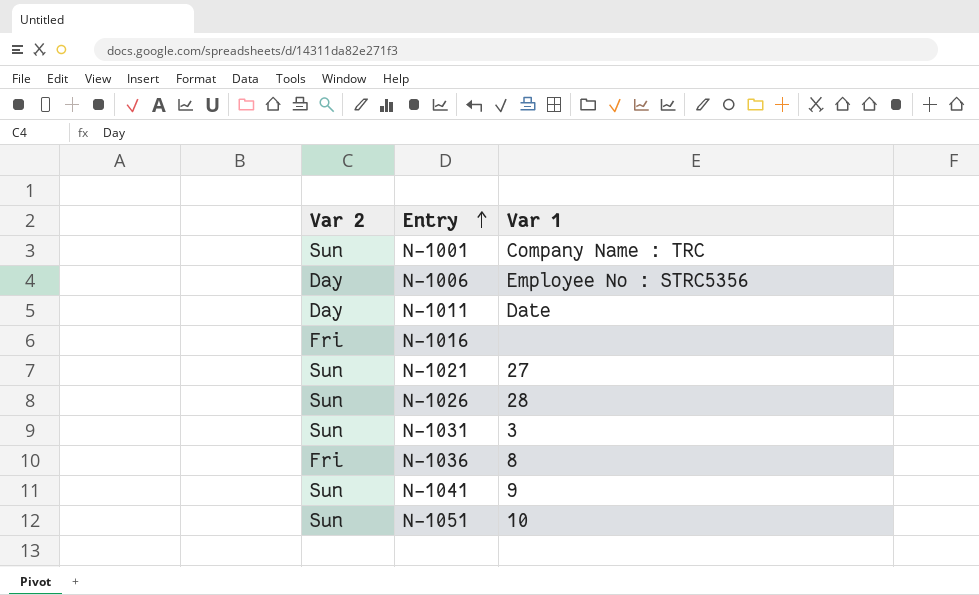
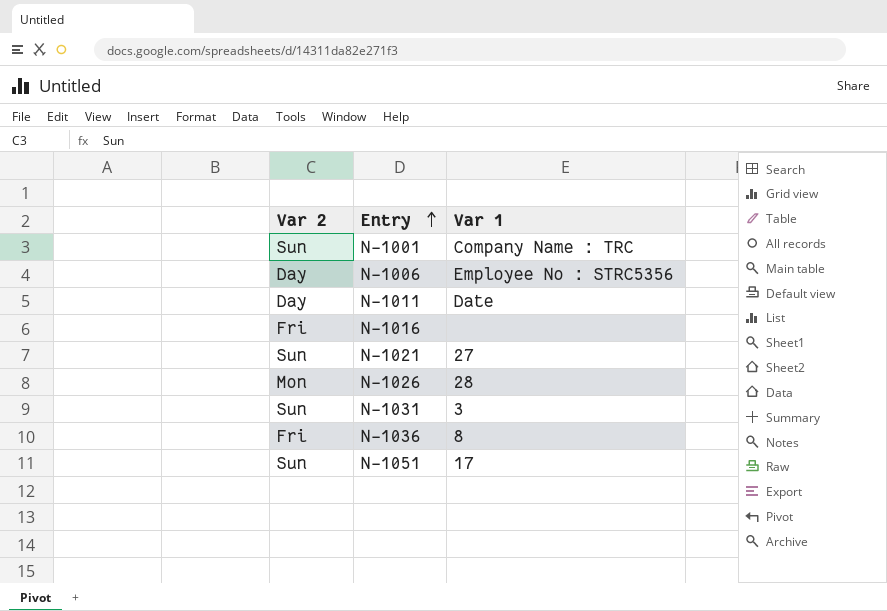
row N-1041: Sun | 9 -> none
N-1026 | Var 2: Sun -> Mon
N-1051 | Var 1: 10 -> 17

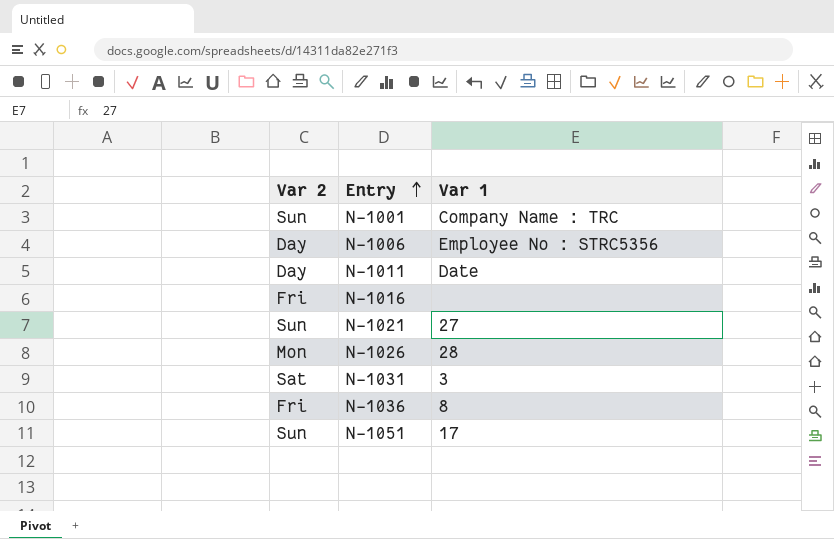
N-1031 | Var 2: Sun -> Sat

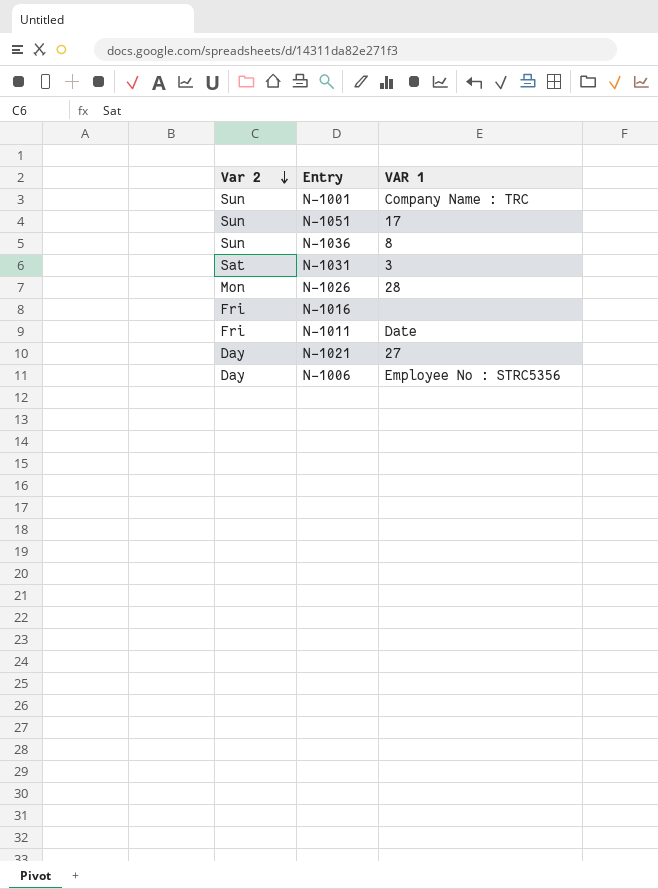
row order: Entry ascending -> Var 2 descending
column name: Var 1 -> VAR 1
N-1036 | Var 2: Fri -> Sun
N-1011 | Var 2: Day -> Fri
N-1021 | Var 2: Sun -> Day

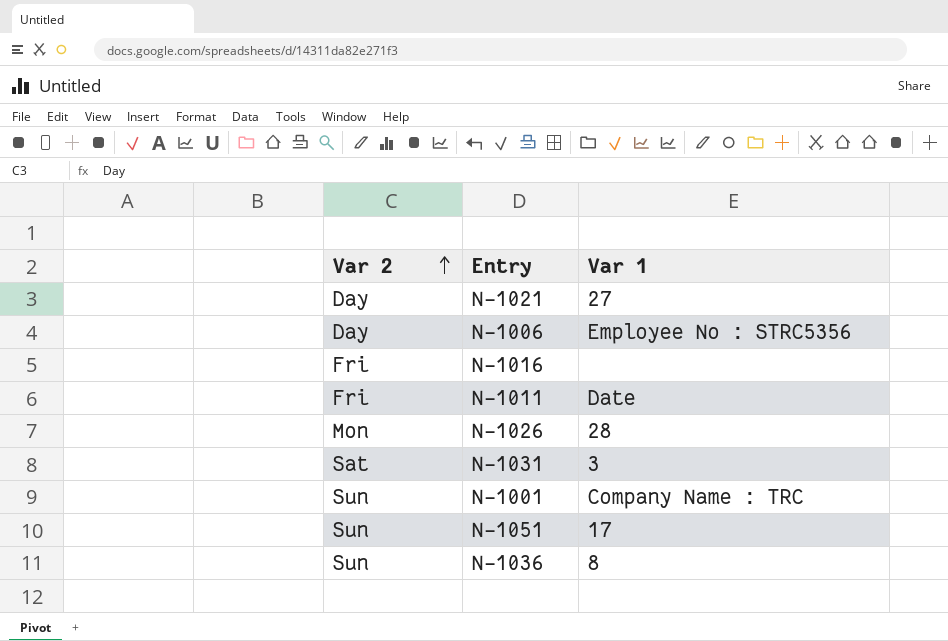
row order: Var 2 descending -> Var 2 ascending
column name: VAR 1 -> Var 1

